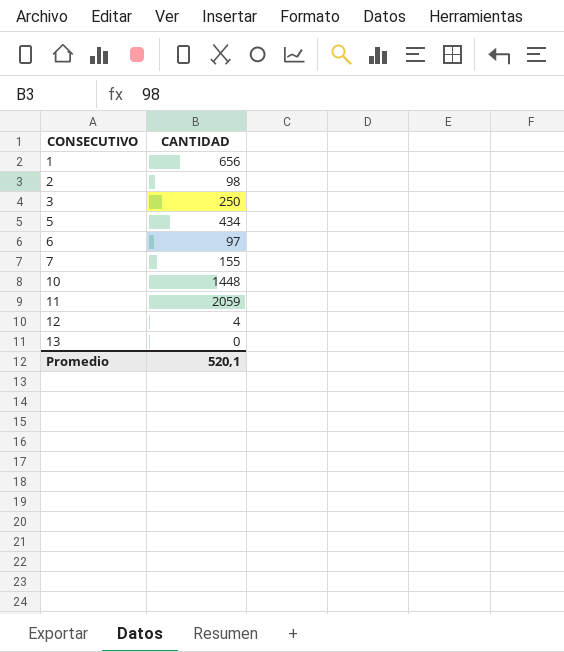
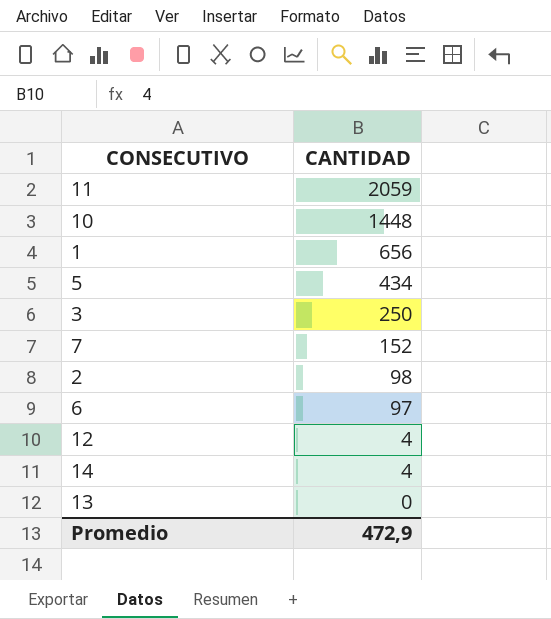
row order: CONSECUTIVO ascending -> CANTIDAD descending
7 | CANTIDAD: 155 -> 152
row 14: none -> 4
Promedio | CANTIDAD: 520,1 -> 472,9

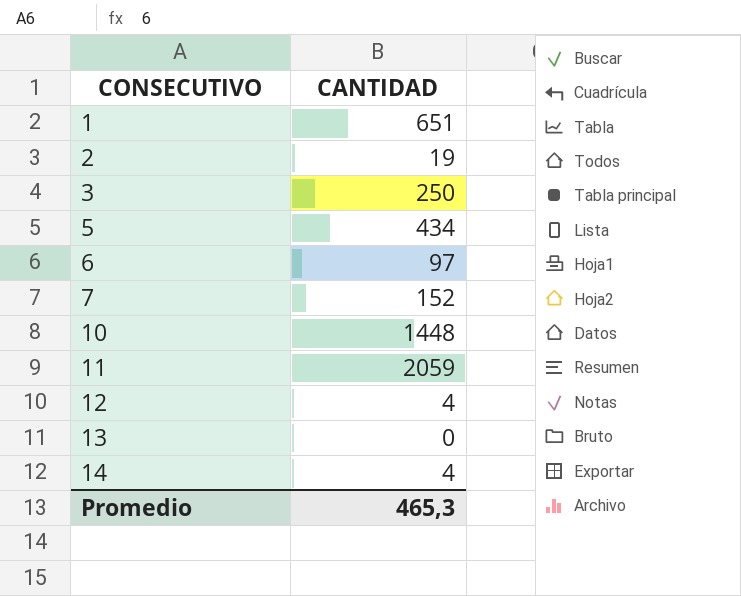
row order: CANTIDAD descending -> CONSECUTIVO ascending
1 | CANTIDAD: 656 -> 651
2 | CANTIDAD: 98 -> 19
Promedio | CANTIDAD: 472,9 -> 465,3

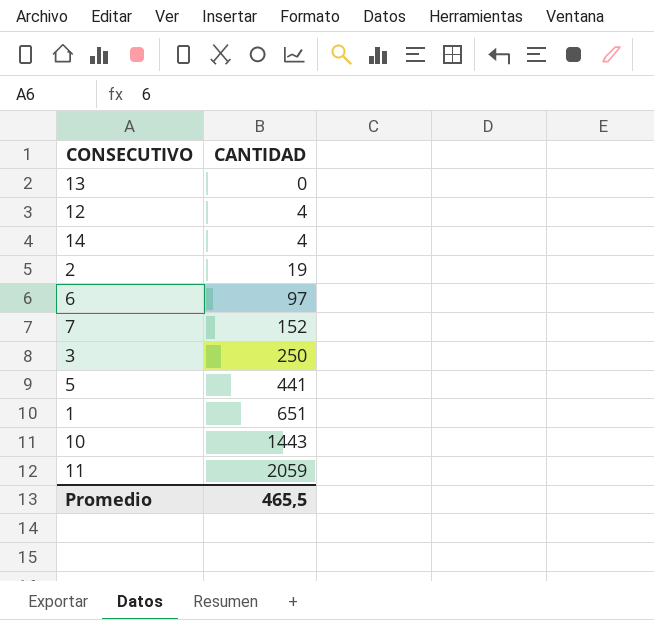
row order: CONSECUTIVO ascending -> CANTIDAD ascending
5 | CANTIDAD: 434 -> 441
10 | CANTIDAD: 1448 -> 1443
Promedio | CANTIDAD: 465,3 -> 465,5

